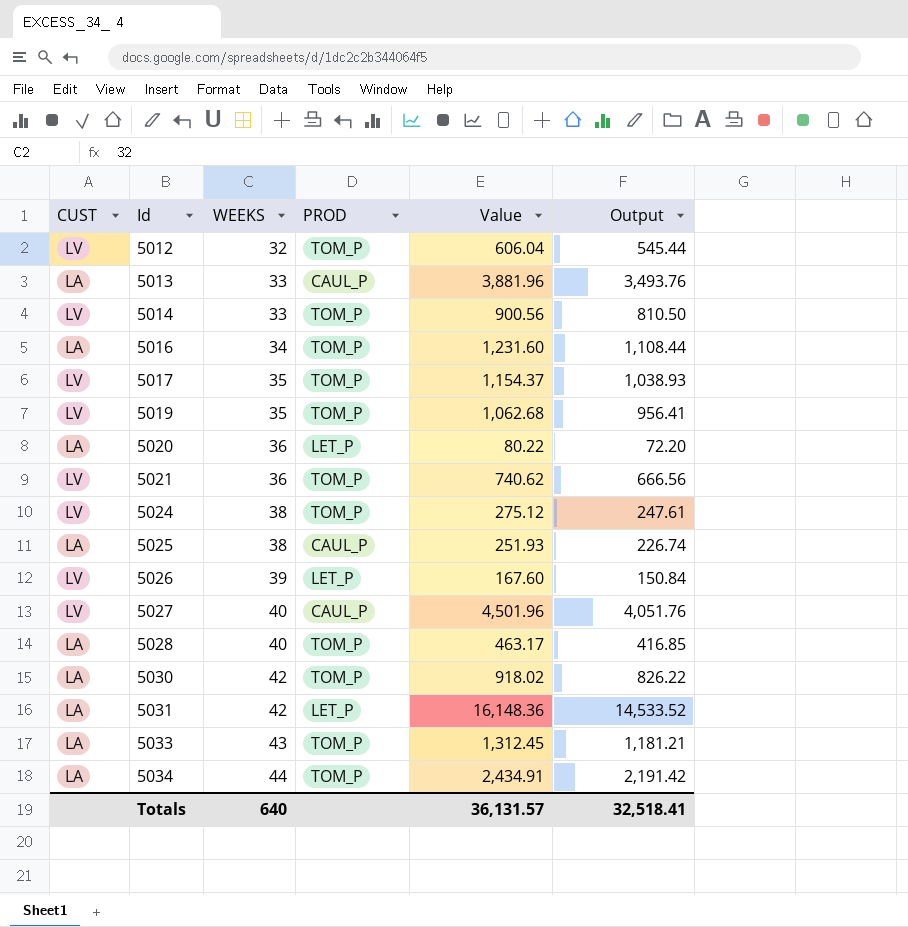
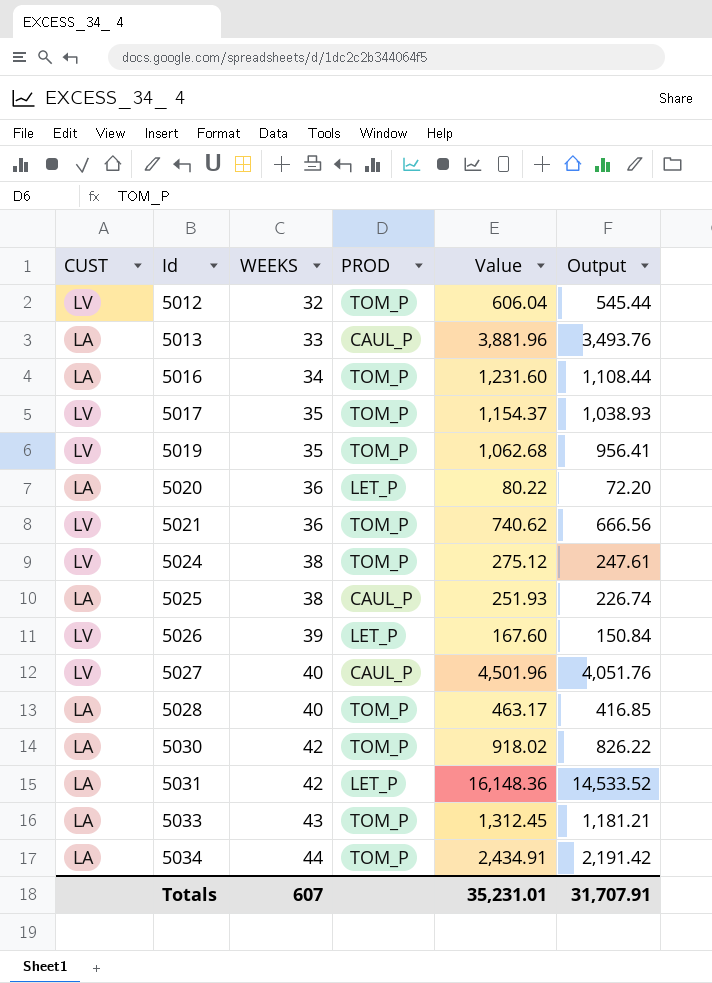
row 5014: LV | 33 | TOM_P | 900.56 | 810.50 -> none
Totals | WEEKS: 640 -> 607
Totals | Value: 36,131.57 -> 35,231.01
Totals | Output: 32,518.41 -> 31,707.91

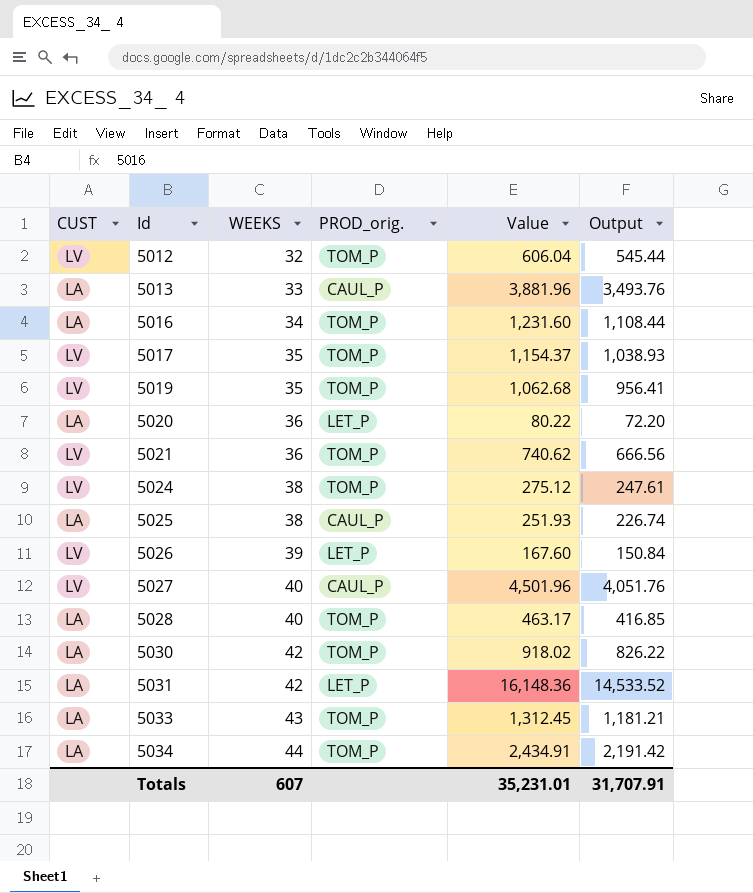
column name: PROD -> PROD_orig.

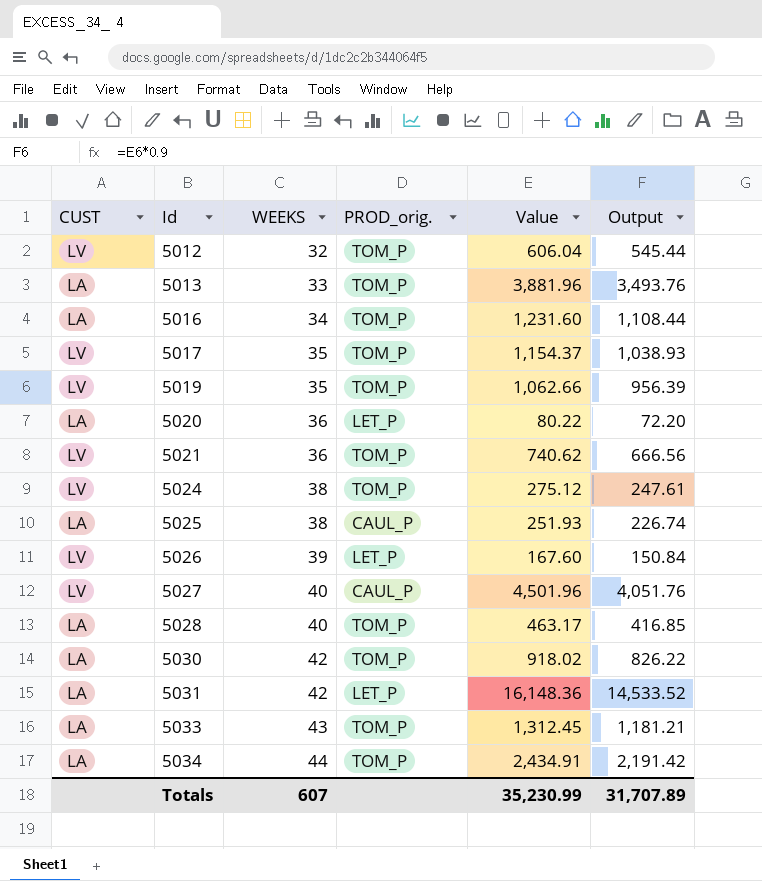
5013 | PROD_orig.: CAUL_P -> TOM_P
5019 | Value: 1,062.68 -> 1,062.66
5019 | Output: 956.41 -> 956.39
Totals | Value: 35,231.01 -> 35,230.99
Totals | Output: 31,707.91 -> 31,707.89

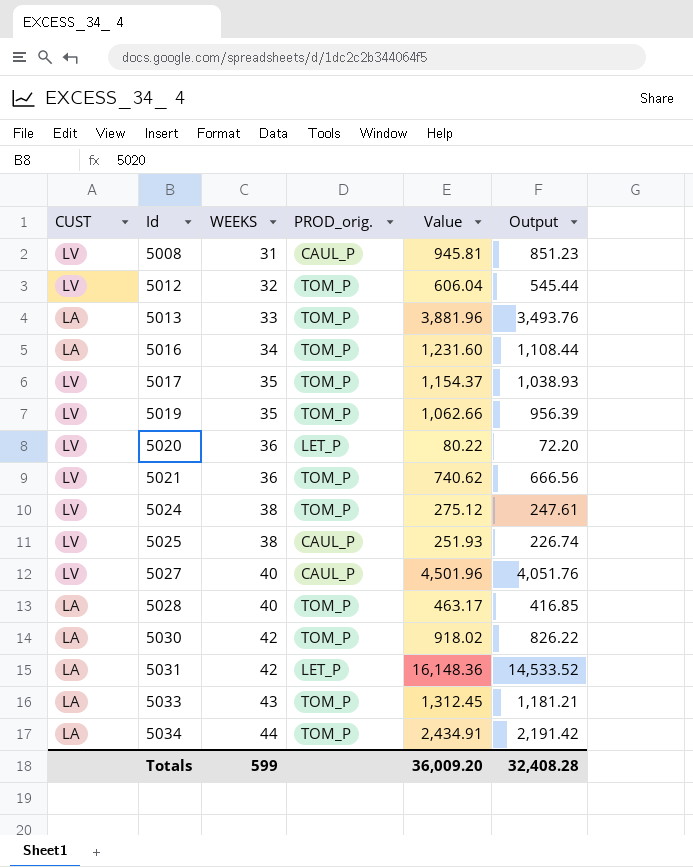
row 5026: LV | 39 | LET_P | 167.60 | 150.84 -> none
row 5008: none -> LV | 31 | CAUL_P | 945.81 | 851.23
5020 | CUST: LA -> LV
5025 | CUST: LA -> LV
Totals | WEEKS: 607 -> 599
Totals | Value: 35,230.99 -> 36,009.20
Totals | Output: 31,707.89 -> 32,408.28

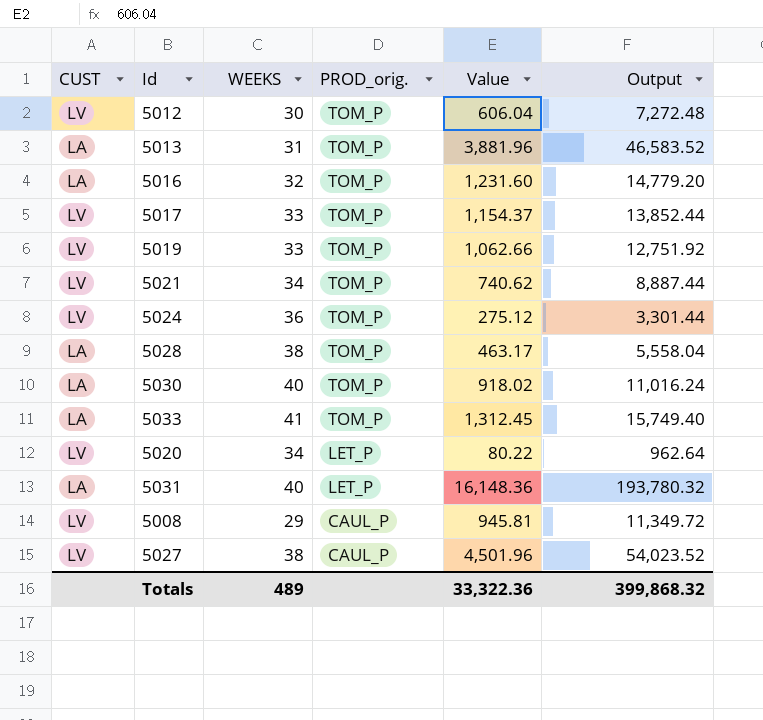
row order: Id ascending -> PROD_orig. descending
column Output | formula: [Value] * 0.9 -> [Value] * 12
row 5025: LV | 38 | CAUL_P | 251.93 | 226.74 -> none
row 5034: LA | 44 | TOM_P | 2,434.91 | 2,191.42 -> none
5012 | WEEKS: 32 -> 30
5013 | WEEKS: 33 -> 31
5016 | WEEKS: 34 -> 32
5017 | WEEKS: 35 -> 33
5019 | WEEKS: 35 -> 33
5021 | WEEKS: 36 -> 34
5024 | WEEKS: 38 -> 36
5028 | WEEKS: 40 -> 38
5030 | WEEKS: 42 -> 40
5033 | WEEKS: 43 -> 41
5020 | WEEKS: 36 -> 34
5031 | WEEKS: 42 -> 40
5008 | WEEKS: 31 -> 29
5027 | WEEKS: 40 -> 38
Totals | WEEKS: 599 -> 489
Totals | Value: 36,009.20 -> 33,322.36
Totals | Output: 32,408.28 -> 399,868.32

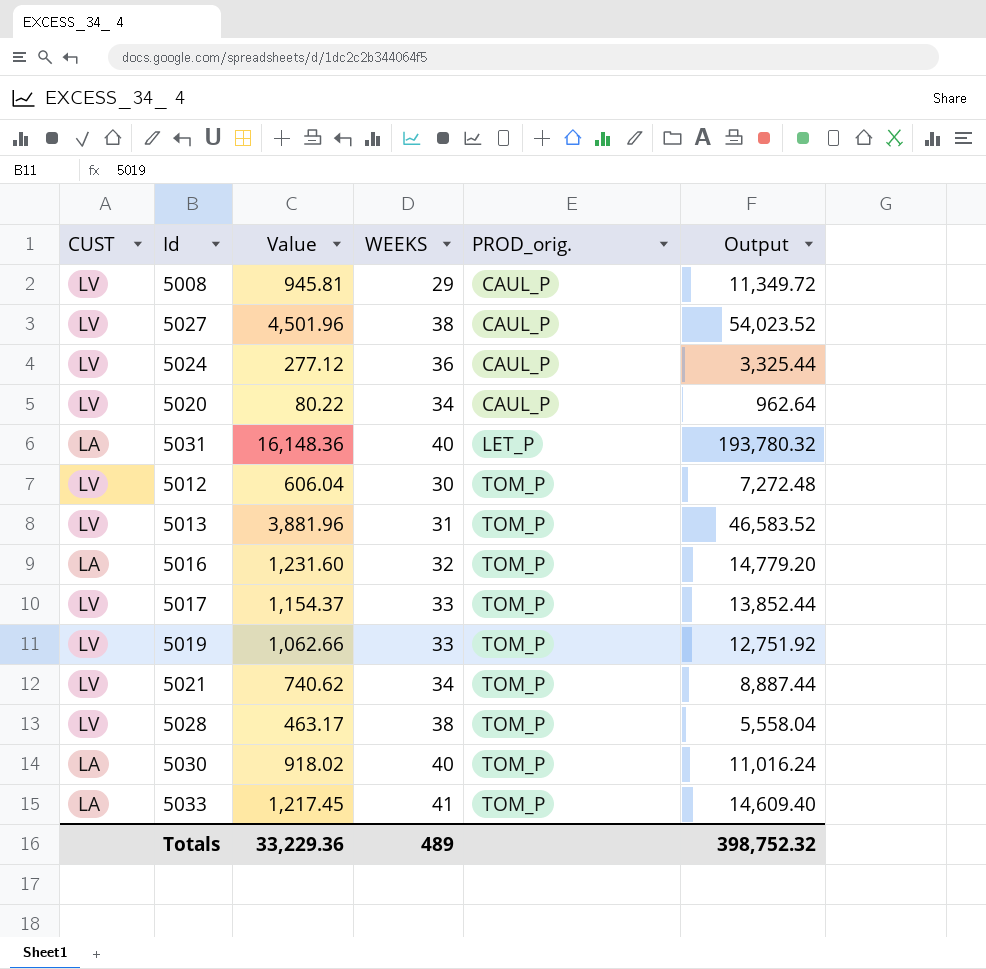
row order: PROD_orig. descending -> PROD_orig. ascending
column Value | position: 5 -> 3
5024 | Value: 275.12 -> 277.12
5024 | PROD_orig.: TOM_P -> CAUL_P
5024 | Output: 3,301.44 -> 3,325.44
5020 | PROD_orig.: LET_P -> CAUL_P
5013 | CUST: LA -> LV
5028 | CUST: LA -> LV
5033 | Value: 1,312.45 -> 1,217.45
5033 | Output: 15,749.40 -> 14,609.40
Totals | Value: 33,322.36 -> 33,229.36
Totals | Output: 399,868.32 -> 398,752.32

